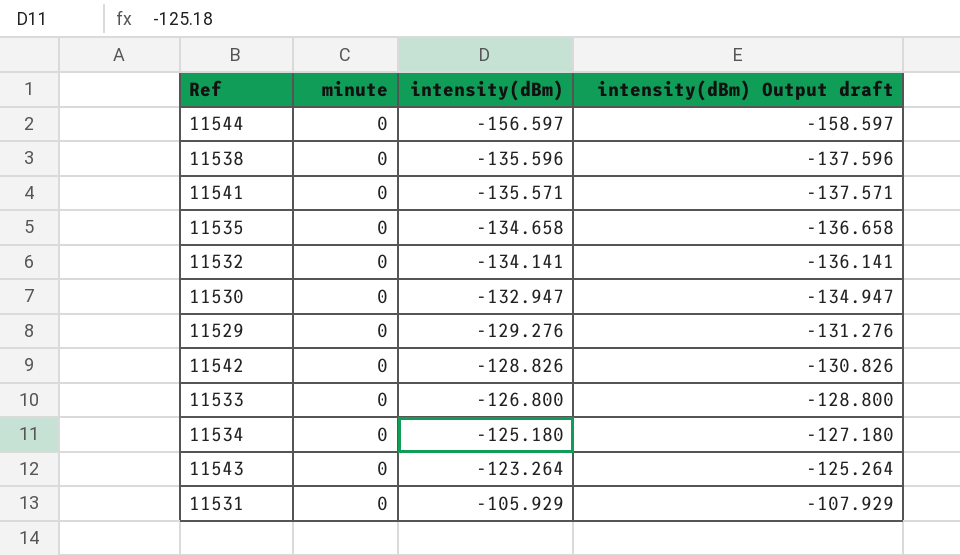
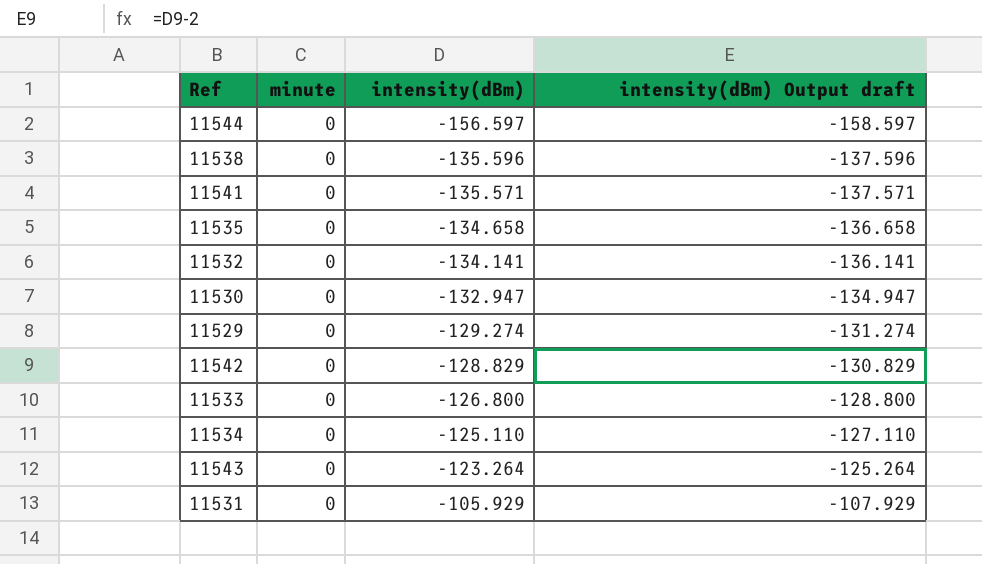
11529 | intensity(dBm): -129.276 -> -129.274
11529 | intensity(dBm) Output draft: -131.276 -> -131.274
11542 | intensity(dBm): -128.826 -> -128.829
11542 | intensity(dBm) Output draft: -130.826 -> -130.829
11534 | intensity(dBm): -125.180 -> -125.110
11534 | intensity(dBm) Output draft: -127.180 -> -127.110

